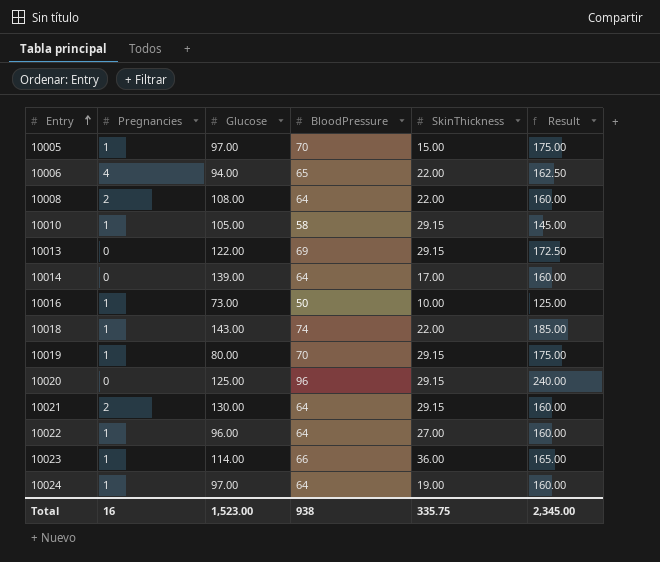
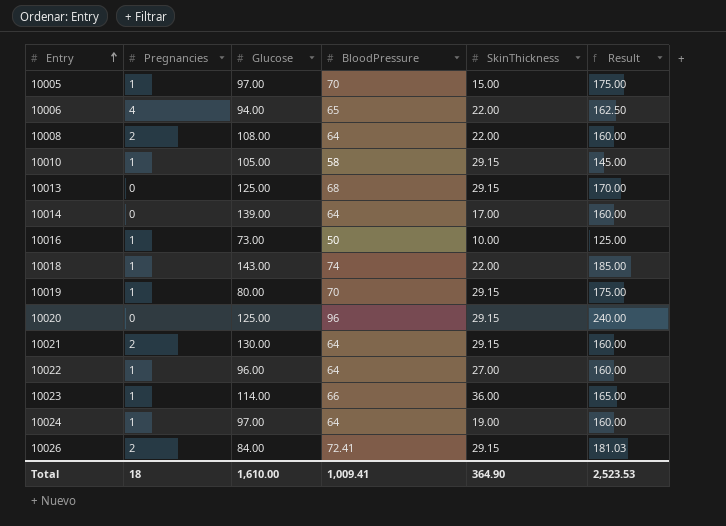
10013 | Glucose: 122.00 -> 125.00
10013 | BloodPressure: 69 -> 68
10013 | Result: 172.50 -> 170.00
row 10026: none -> 2 | 84.00 | 72.41 | 29.15 | 181.03
Total | Pregnancies: 16 -> 18
Total | Glucose: 1,523.00 -> 1,610.00
Total | BloodPressure: 938 -> 1,009.41
Total | SkinThickness: 335.75 -> 364.90
Total | Result: 2,345.00 -> 2,523.53

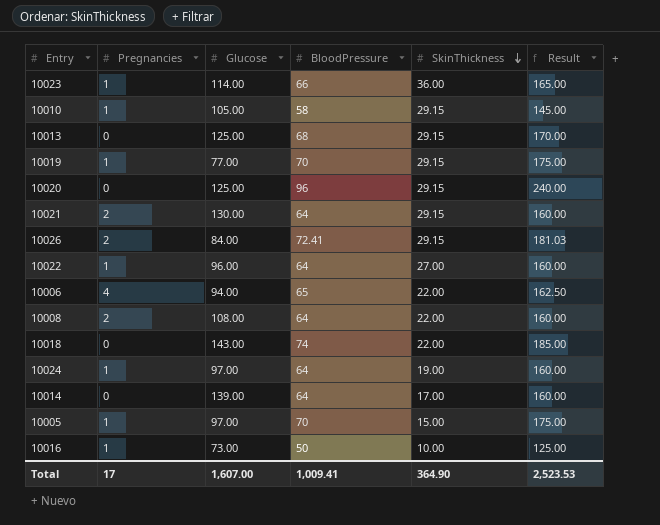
row order: Entry ascending -> SkinThickness descending
10019 | Glucose: 80.00 -> 77.00
10018 | Pregnancies: 1 -> 0
Total | Pregnancies: 18 -> 17
Total | Glucose: 1,610.00 -> 1,607.00

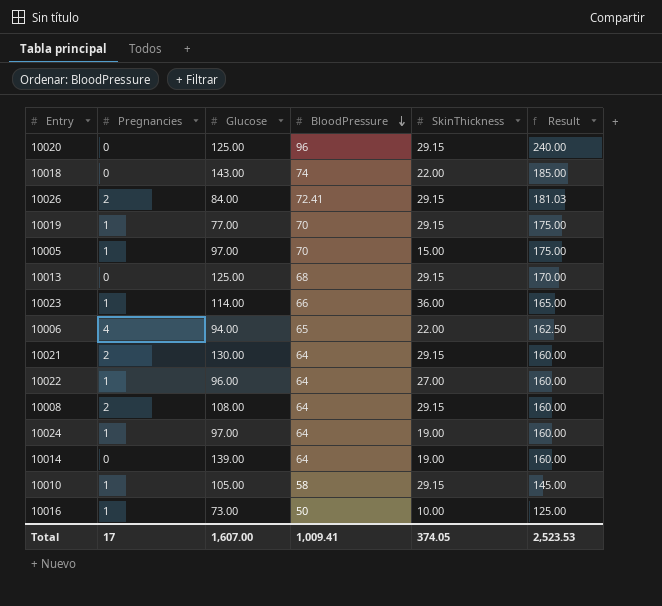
row order: SkinThickness descending -> BloodPressure descending
10008 | SkinThickness: 22.00 -> 29.15
10014 | SkinThickness: 17.00 -> 19.00
Total | SkinThickness: 364.90 -> 374.05

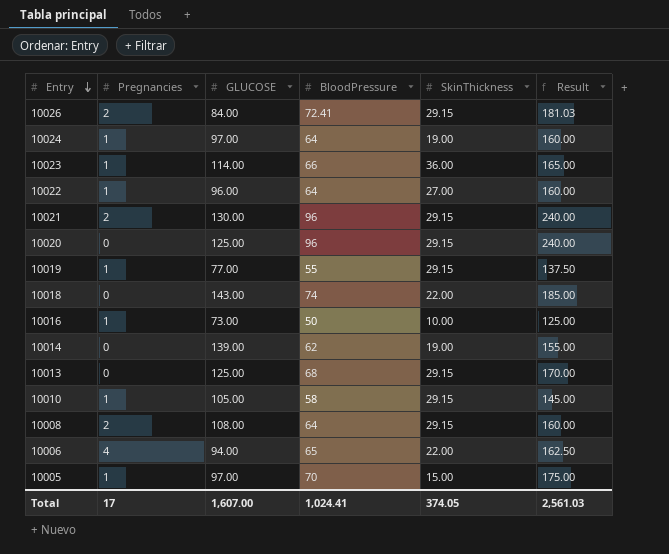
row order: BloodPressure descending -> Entry descending
column name: Glucose -> GLUCOSE
10021 | BloodPressure: 64 -> 96
10021 | Result: 160.00 -> 240.00
10019 | BloodPressure: 70 -> 55
10019 | Result: 175.00 -> 137.50
10014 | BloodPressure: 64 -> 62
10014 | Result: 160.00 -> 155.00
Total | BloodPressure: 1,009.41 -> 1,024.41
Total | Result: 2,523.53 -> 2,561.03

